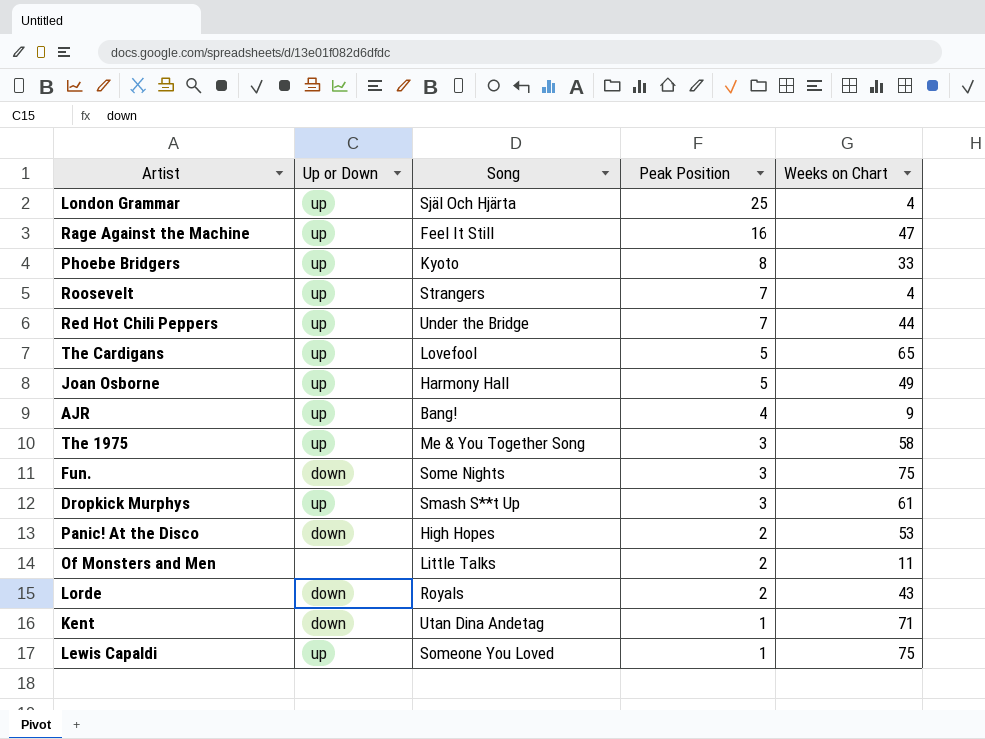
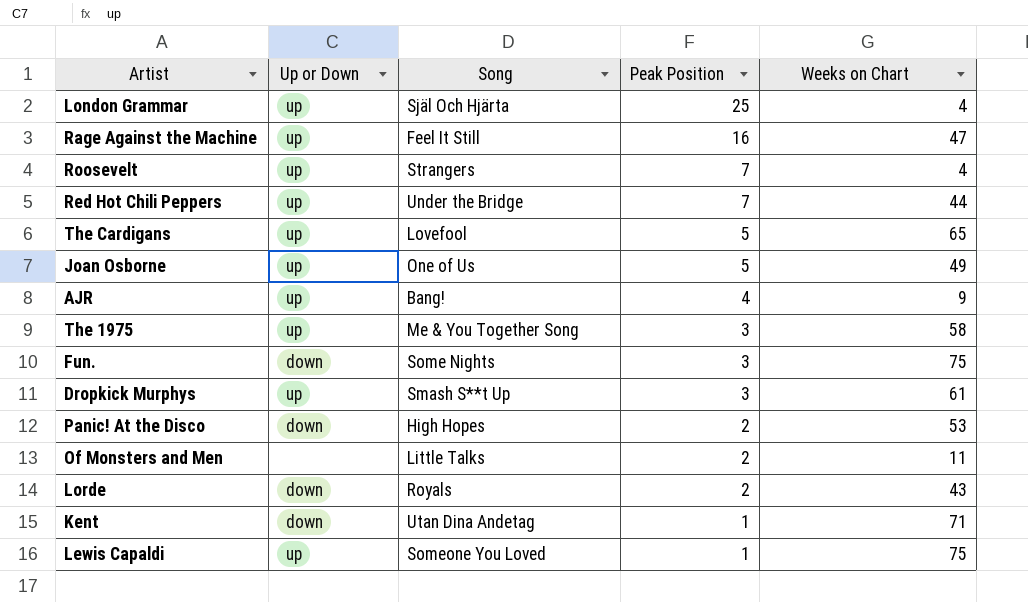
row Phoebe Bridgers: up | Kyoto | 8 | 33 -> none
Joan Osborne | Song: Harmony Hall -> One of Us

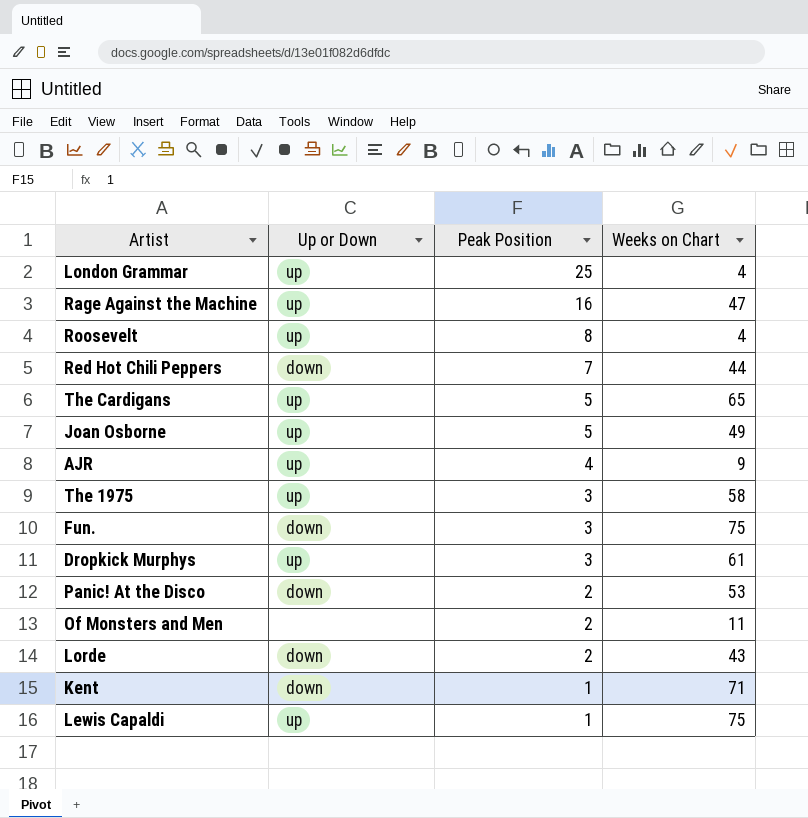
column Song | position: 3 -> none
Roosevelt | Peak Position: 7 -> 8
Red Hot Chili Peppers | Up or Down: up -> down

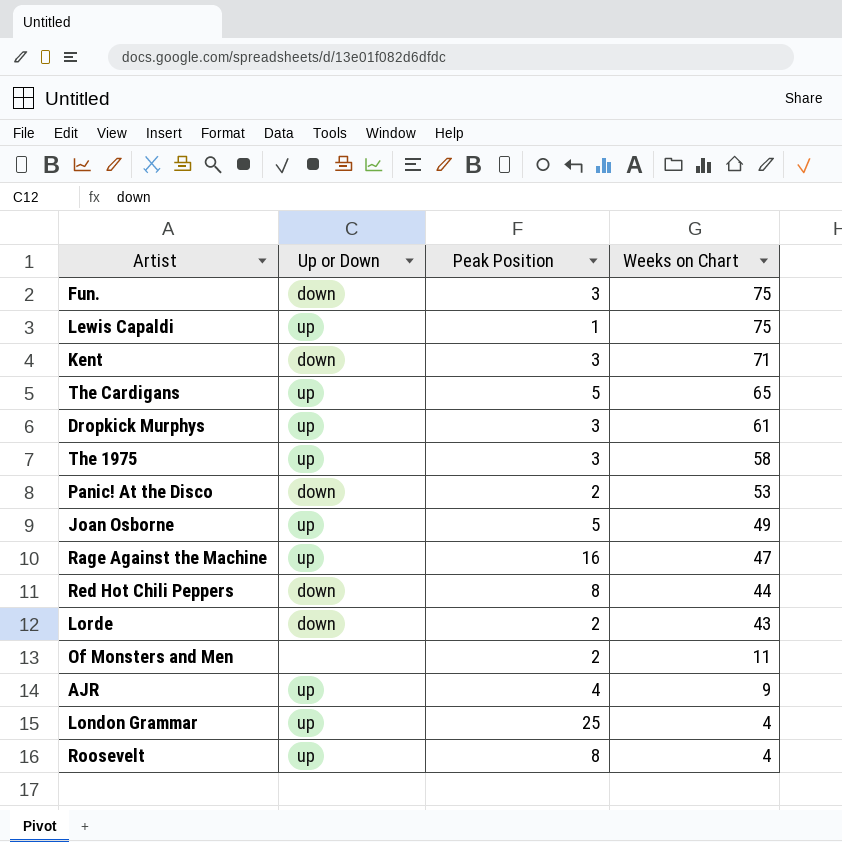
row order: Peak Position descending -> Weeks on Chart descending
Kent | Peak Position: 1 -> 3
Red Hot Chili Peppers | Peak Position: 7 -> 8

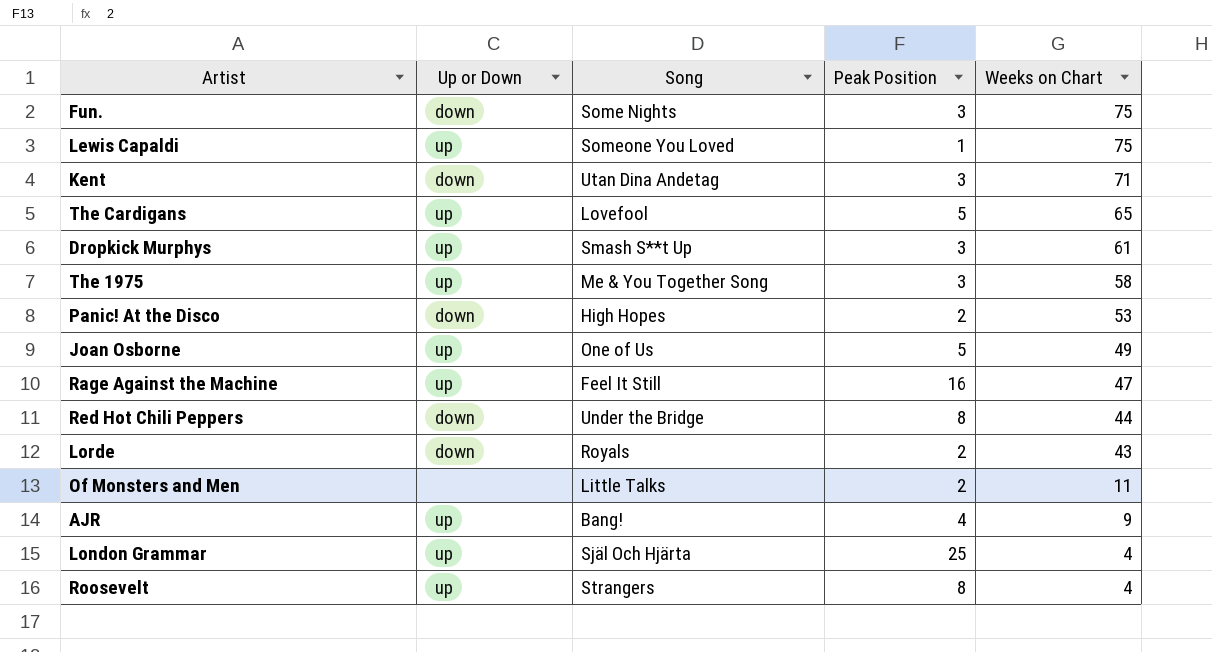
column Song | position: none -> 3

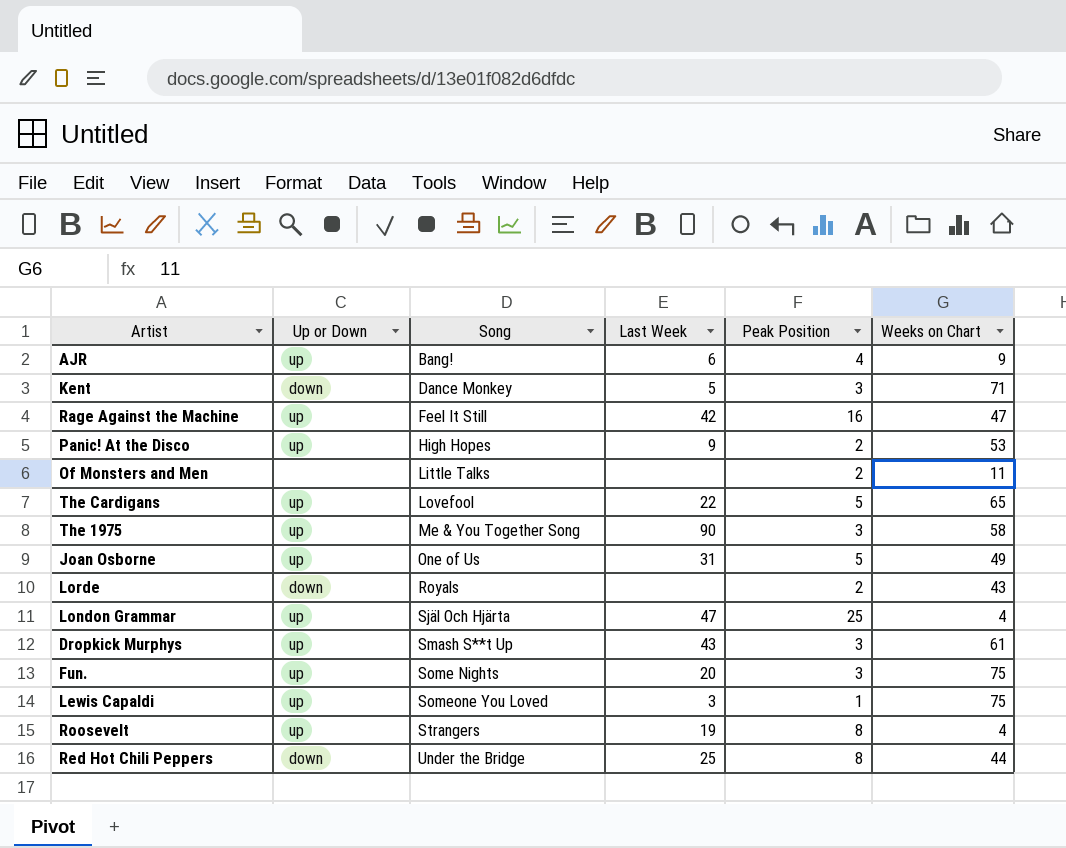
row order: Weeks on Chart descending -> Song ascending
column Last Week | position: none -> 4
Kent | Song: Utan Dina Andetag -> Dance Monkey
Panic! At the Disco | Up or Down: down -> up
Fun. | Up or Down: down -> up

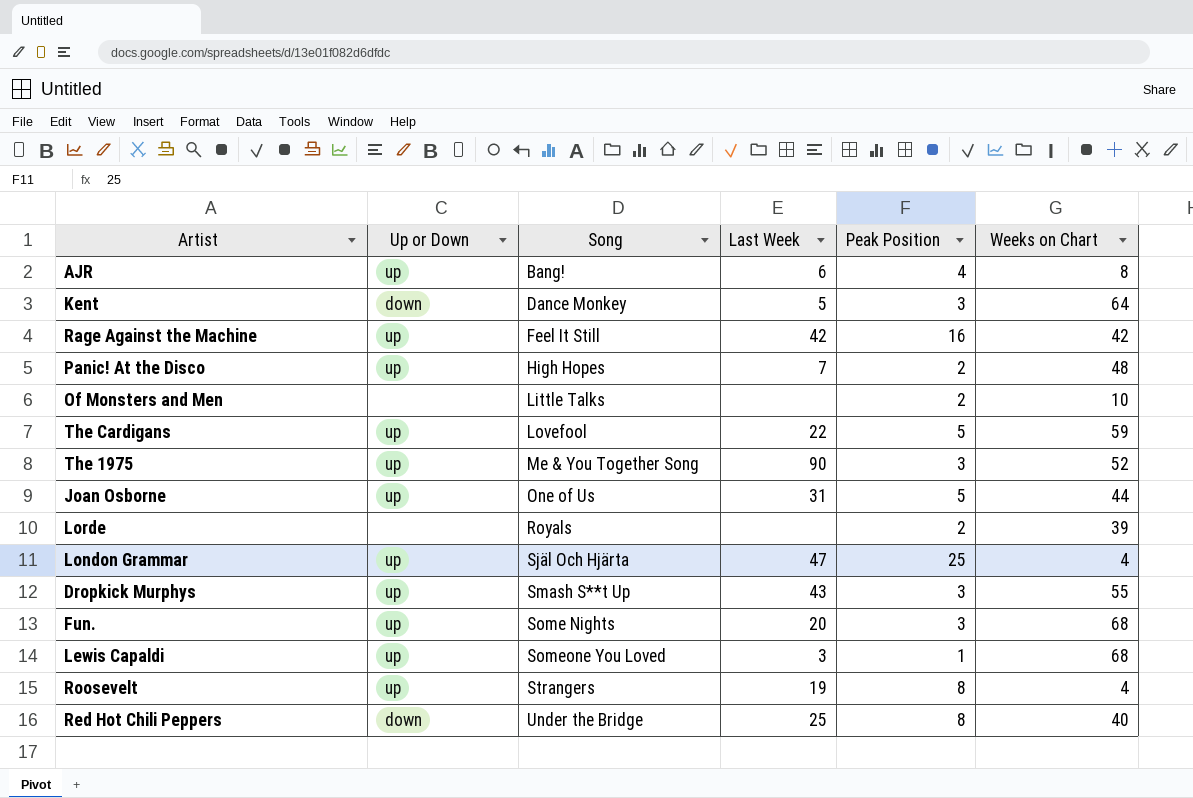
AJR | Weeks on Chart: 9 -> 8
Kent | Weeks on Chart: 71 -> 64
Rage Against the Machine | Weeks on Chart: 47 -> 42
Panic! At the Disco | Last Week: 9 -> 7
Panic! At the Disco | Weeks on Chart: 53 -> 48
Of Monsters and Men | Weeks on Chart: 11 -> 10
The Cardigans | Weeks on Chart: 65 -> 59
The 1975 | Weeks on Chart: 58 -> 52
Joan Osborne | Weeks on Chart: 49 -> 44
Lorde | Up or Down: down -> none
Lorde | Weeks on Chart: 43 -> 39
Dropkick Murphys | Weeks on Chart: 61 -> 55
Fun. | Weeks on Chart: 75 -> 68
Lewis Capaldi | Weeks on Chart: 75 -> 68
Red Hot Chili Peppers | Weeks on Chart: 44 -> 40

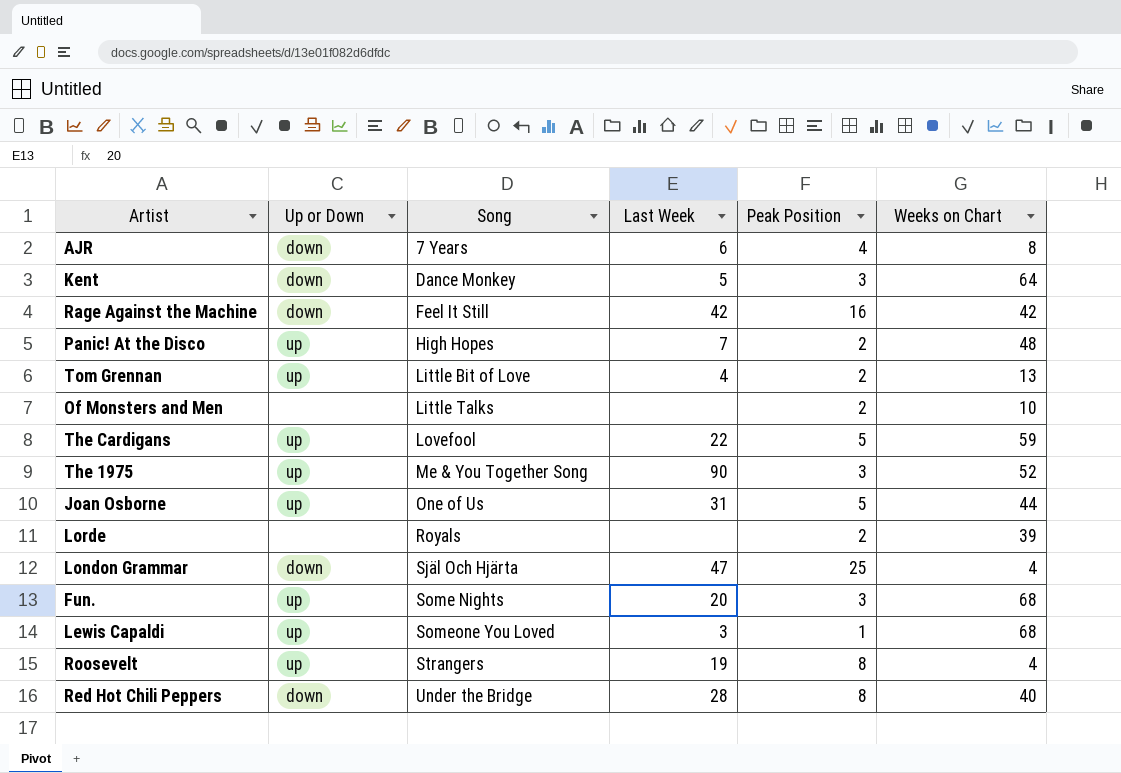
row Dropkick Murphys: up | Smash S**t Up | 43 | 3 | 55 -> none
AJR | Up or Down: up -> down
AJR | Song: Bang! -> 7 Years
Rage Against the Machine | Up or Down: up -> down
row Tom Grennan: none -> up | Little Bit of Love | 4 | 2 | 13
London Grammar | Up or Down: up -> down
Red Hot Chili Peppers | Last Week: 25 -> 28

